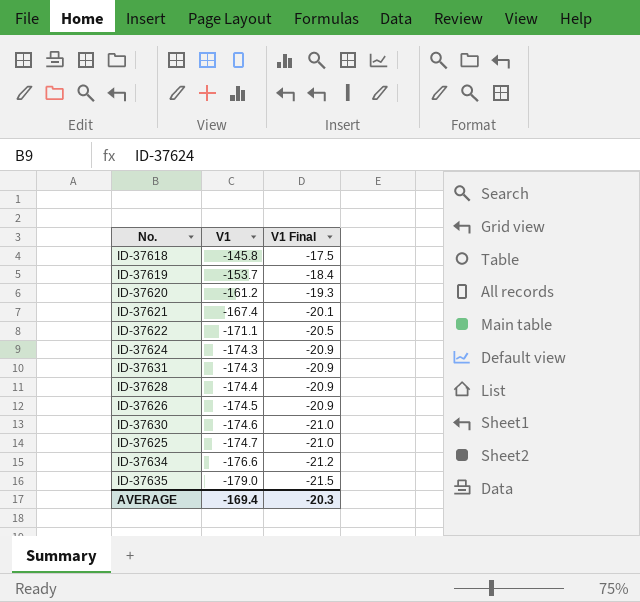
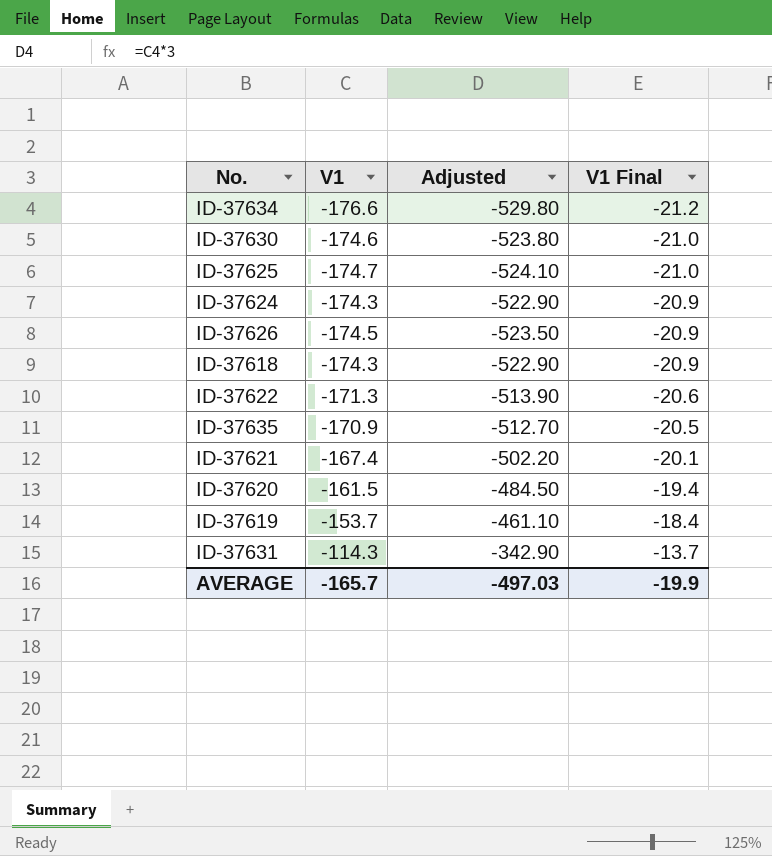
row order: V1 descending -> V1 Final ascending
column Adjusted | formula: none -> [V1] * 3
row ID-37628: -174.4 | -20.9 -> none
ID-37618 | V1: -145.8 -> -174.3
ID-37618 | V1 Final: -17.5 -> -20.9
ID-37622 | V1: -171.1 -> -171.3
ID-37622 | V1 Final: -20.5 -> -20.6
ID-37635 | V1: -179.0 -> -170.9
ID-37635 | V1 Final: -21.5 -> -20.5
ID-37620 | V1: -161.2 -> -161.5
ID-37620 | V1 Final: -19.3 -> -19.4
ID-37631 | V1: -174.3 -> -114.3
ID-37631 | V1 Final: -20.9 -> -13.7
AVERAGE | V1: -169.4 -> -165.7
AVERAGE | V1 Final: -20.3 -> -19.9

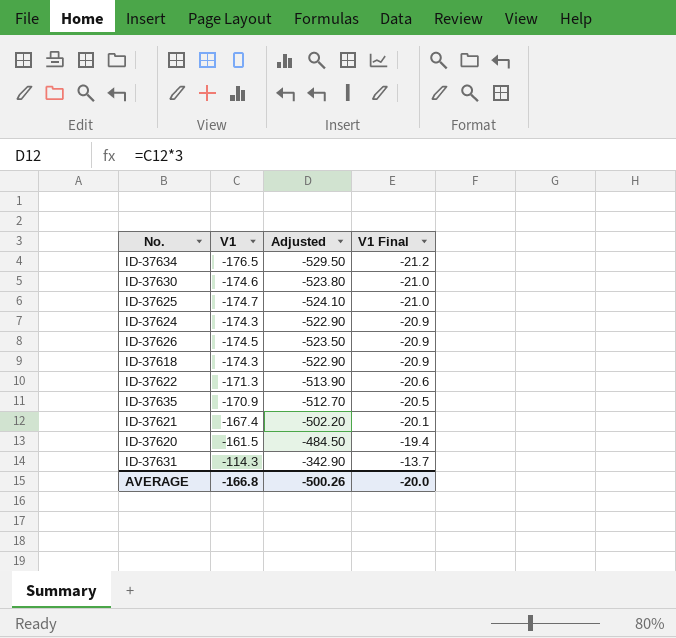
row ID-37619: -153.7 | -461.10 | -18.4 -> none
ID-37634 | V1: -176.6 -> -176.5
ID-37634 | Adjusted: -529.80 -> -529.50
AVERAGE | V1: -165.7 -> -166.8
AVERAGE | Adjusted: -497.03 -> -500.26
AVERAGE | V1 Final: -19.9 -> -20.0

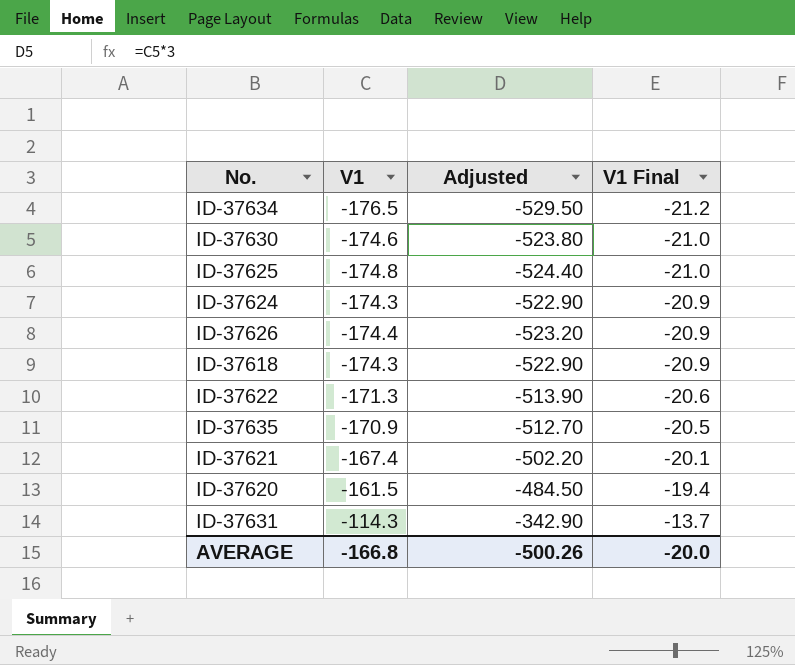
ID-37625 | V1: -174.7 -> -174.8
ID-37625 | Adjusted: -524.10 -> -524.40
ID-37626 | V1: -174.5 -> -174.4
ID-37626 | Adjusted: -523.50 -> -523.20

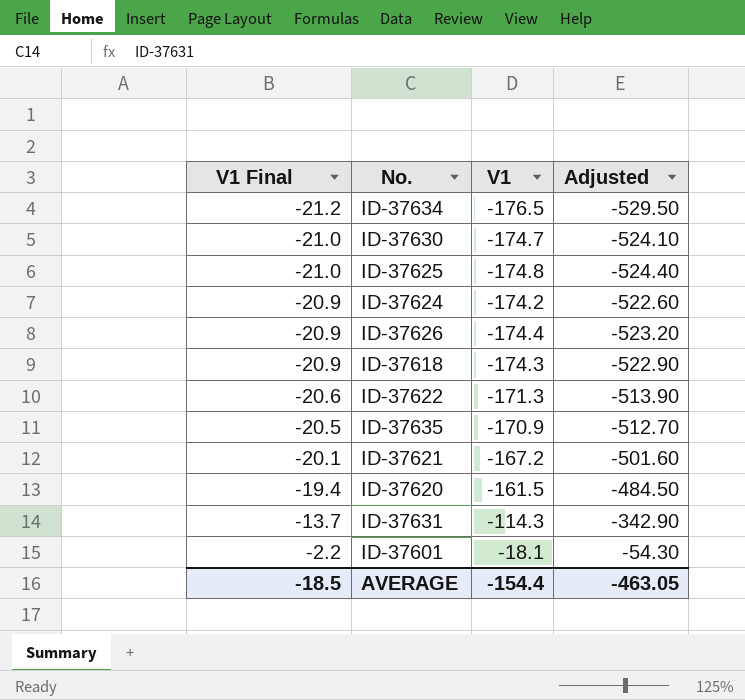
column V1 Final | position: 4 -> 1
ID-37630 | V1: -174.6 -> -174.7
ID-37630 | Adjusted: -523.80 -> -524.10
ID-37624 | V1: -174.3 -> -174.2
ID-37624 | Adjusted: -522.90 -> -522.60
ID-37621 | V1: -167.4 -> -167.2
ID-37621 | Adjusted: -502.20 -> -501.60
row ID-37601: none -> -2.2 | -18.1 | -54.30
AVERAGE | V1 Final: -20.0 -> -18.5
AVERAGE | V1: -166.8 -> -154.4
AVERAGE | Adjusted: -500.26 -> -463.05

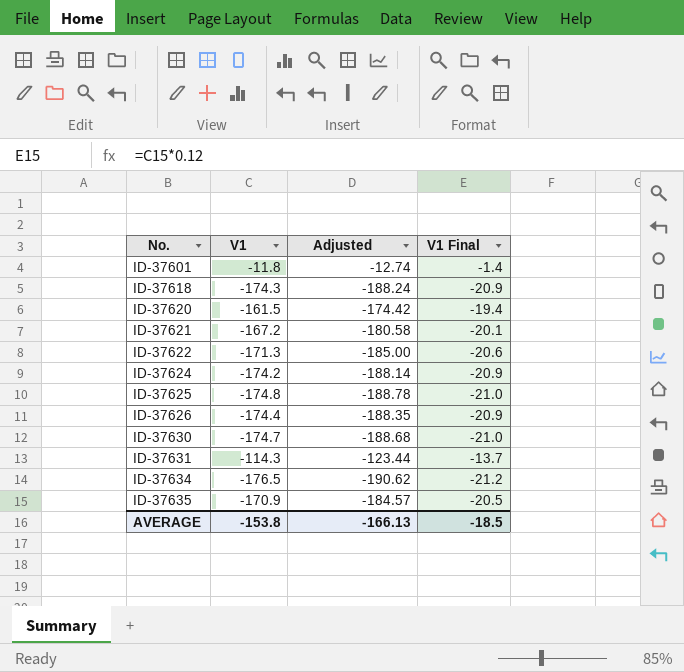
row order: V1 Final ascending -> No. ascending
column Adjusted | formula: [V1] * 3 -> [V1] * 1.08
column V1 Final | position: 1 -> 4
ID-37601 | V1: -18.1 -> -11.8
ID-37601 | V1 Final: -2.2 -> -1.4
AVERAGE | V1: -154.4 -> -153.8
AVERAGE | Adjusted: -463.05 -> -166.13

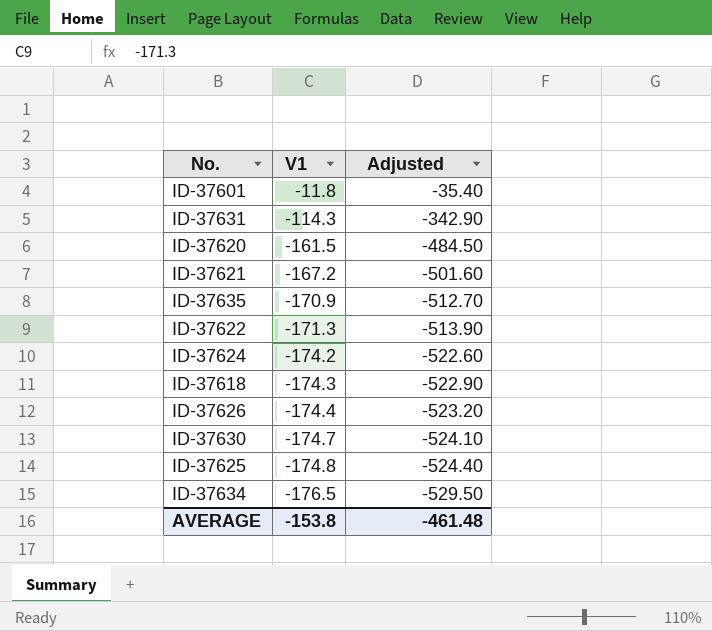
row order: No. ascending -> V1 descending
column V1 Final | formula: [V1] * 0.12 -> none
column Adjusted | formula: [V1] * 1.08 -> [V1] * 3
AVERAGE | Adjusted: -166.13 -> -461.48

